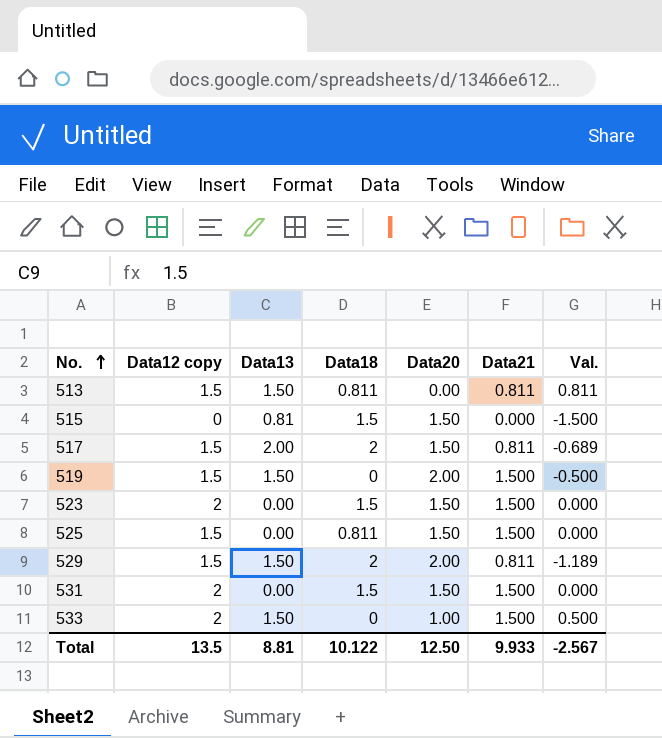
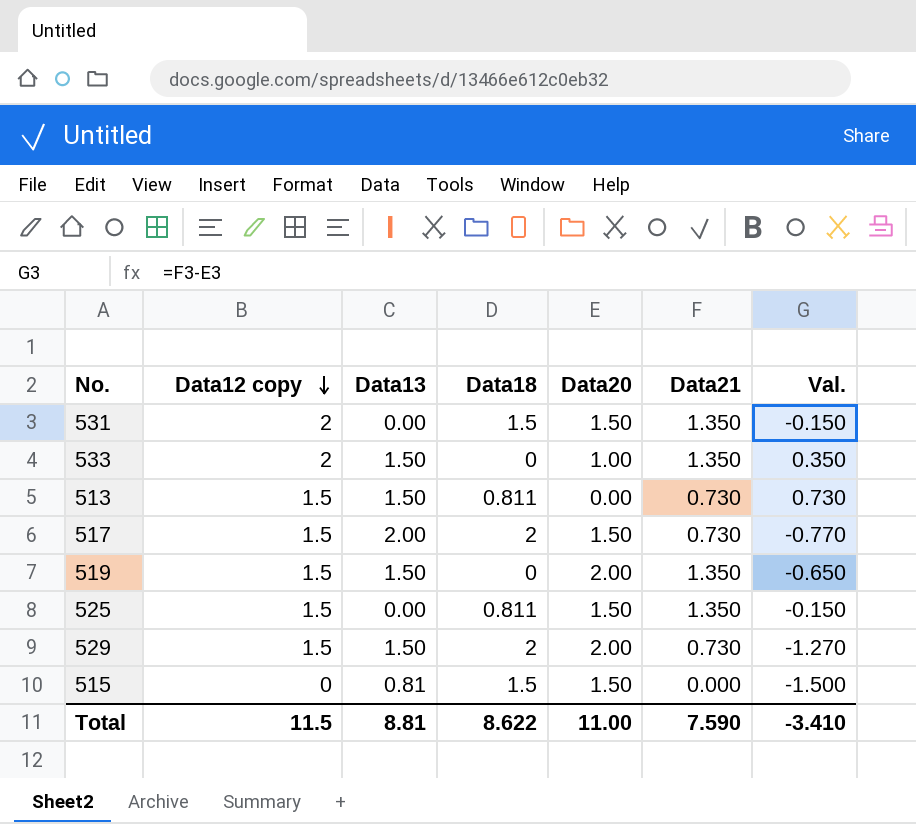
row order: No. ascending -> Data12 copy descending
row 523: 2 | 0.00 | 1.5 | 1.50 | 1.500 | 0.000 -> none
531 | Data21: 1.500 -> 1.350
531 | Val.: 0.000 -> -0.150
533 | Data21: 1.500 -> 1.350
533 | Val.: 0.500 -> 0.350
513 | Data21: 0.811 -> 0.730
513 | Val.: 0.811 -> 0.730
517 | Data21: 0.811 -> 0.730
517 | Val.: -0.689 -> -0.770
519 | Data21: 1.500 -> 1.350
519 | Val.: -0.500 -> -0.650
525 | Data21: 1.500 -> 1.350
525 | Val.: 0.000 -> -0.150
529 | Data21: 0.811 -> 0.730
529 | Val.: -1.189 -> -1.270
Total | Data12 copy: 13.5 -> 11.5
Total | Data18: 10.122 -> 8.622
Total | Data20: 12.50 -> 11.00
Total | Data21: 9.933 -> 7.590
Total | Val.: -2.567 -> -3.410

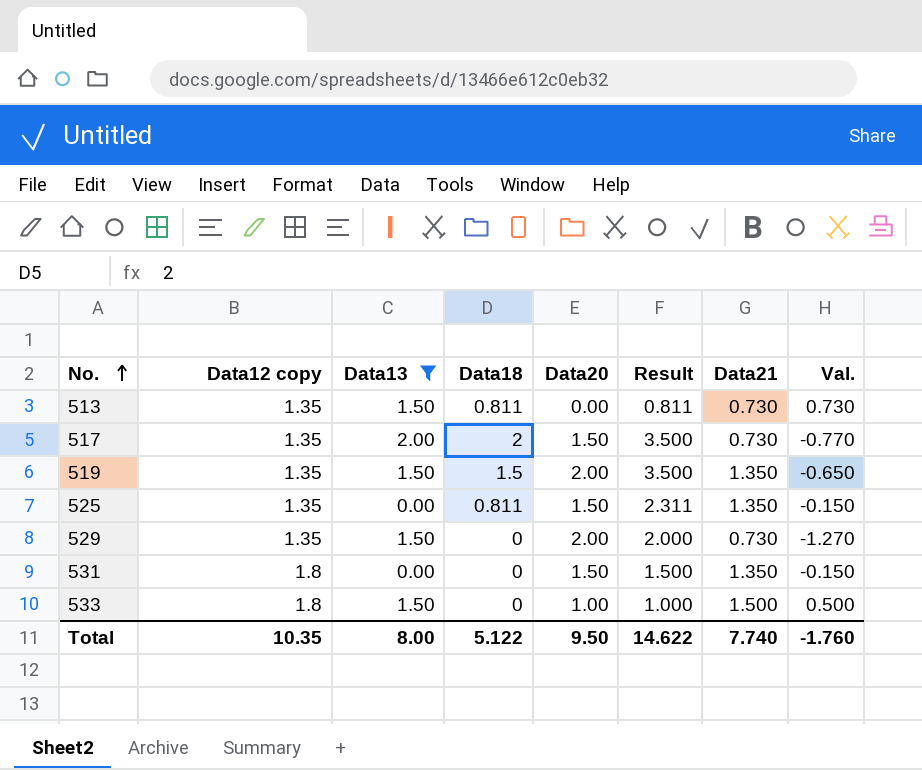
filter: none -> Data13 != 0.81
row order: Data12 copy descending -> No. ascending
column Result | formula: none -> [Data18] + [Data20]
513 | Data12 copy: 1.5 -> 1.35
517 | Data12 copy: 1.5 -> 1.35
519 | Data12 copy: 1.5 -> 1.35
519 | Data18: 0 -> 1.5
525 | Data12 copy: 1.5 -> 1.35
529 | Data12 copy: 1.5 -> 1.35
529 | Data18: 2 -> 0
531 | Data12 copy: 2 -> 1.8
531 | Data18: 1.5 -> 0
533 | Data12 copy: 2 -> 1.8
533 | Data21: 1.350 -> 1.500
533 | Val.: 0.350 -> 0.500
Total | Data12 copy: 11.5 -> 10.35
Total | Data13: 8.81 -> 8.00
Total | Data18: 8.622 -> 5.122
Total | Data20: 11.00 -> 9.50
Total | Data21: 7.590 -> 7.740
Total | Val.: -3.410 -> -1.760

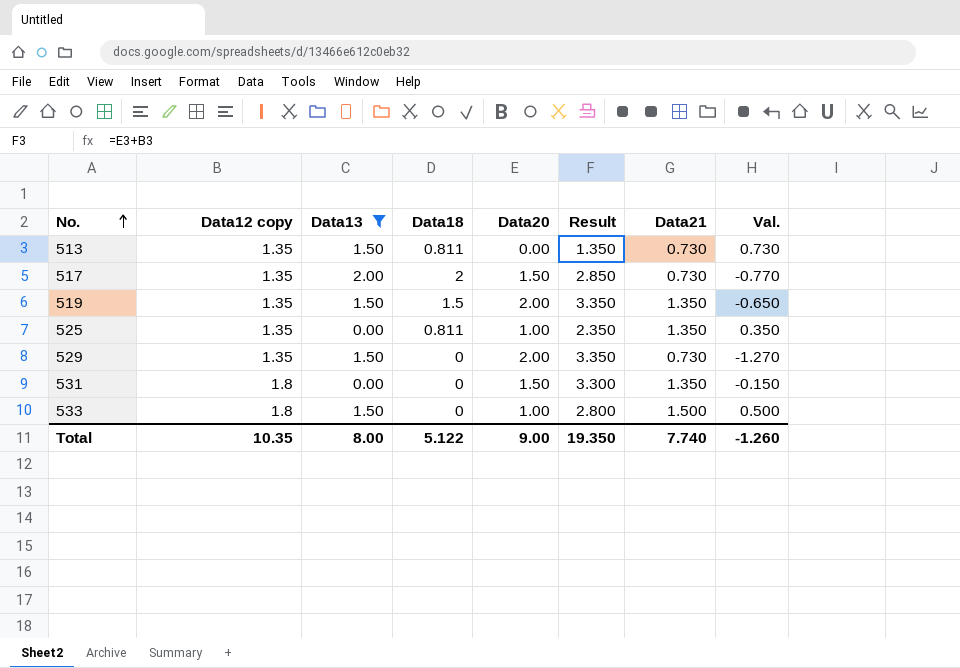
column Result | formula: [Data18] + [Data20] -> [Data12 copy] + [Data20]
525 | Data20: 1.50 -> 1.00
525 | Val.: -0.150 -> 0.350
Total | Data20: 9.50 -> 9.00
Total | Result: 14.622 -> 19.350
Total | Val.: -1.760 -> -1.260

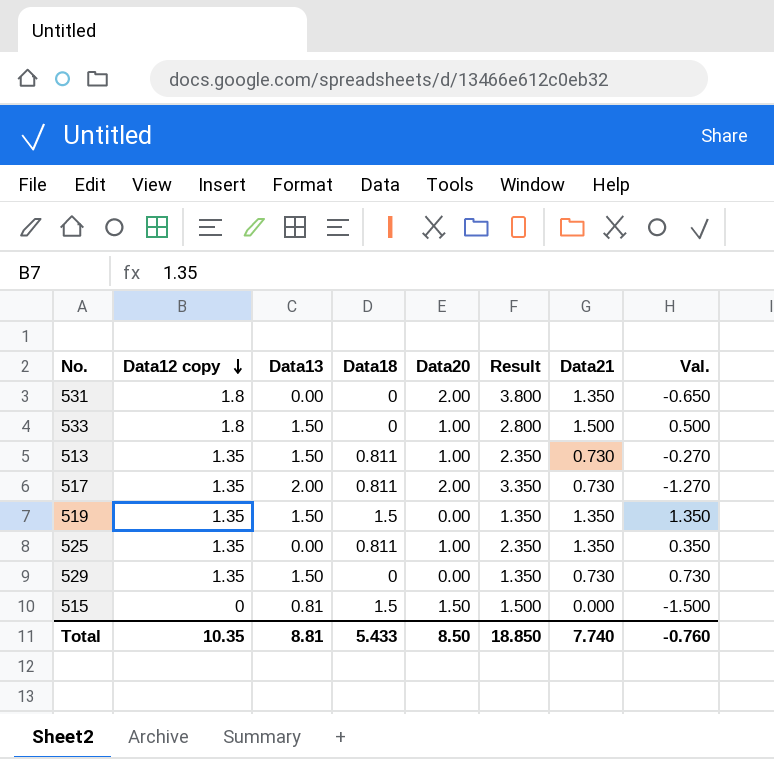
filter: Data13 != 0.81 -> none
row order: No. ascending -> Data12 copy descending
531 | Data20: 1.50 -> 2.00
531 | Result: 3.300 -> 3.800
531 | Val.: -0.150 -> -0.650
513 | Data20: 0.00 -> 1.00
513 | Result: 1.350 -> 2.350
513 | Val.: 0.730 -> -0.270
517 | Data18: 2 -> 0.811
517 | Data20: 1.50 -> 2.00
517 | Result: 2.850 -> 3.350
517 | Val.: -0.770 -> -1.270
519 | Data20: 2.00 -> 0.00
519 | Result: 3.350 -> 1.350
519 | Val.: -0.650 -> 1.350
529 | Data20: 2.00 -> 0.00
529 | Result: 3.350 -> 1.350
529 | Val.: -1.270 -> 0.730
Total | Data13: 8.00 -> 8.81
Total | Data18: 5.122 -> 5.433
Total | Data20: 9.00 -> 8.50
Total | Result: 19.350 -> 18.850
Total | Val.: -1.260 -> -0.760

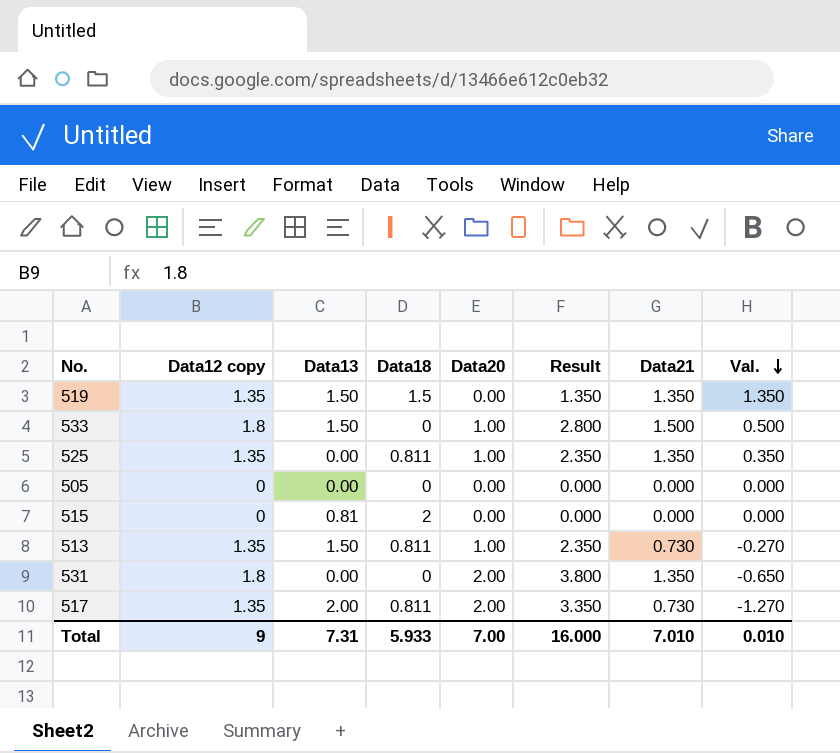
row order: Data12 copy descending -> Val. descending
row 529: 1.35 | 1.50 | 0 | 0.00 | 1.350 | 0.730 | 0.730 -> none
row 505: none -> 0 | 0.00 | 0 | 0.00 | 0.000 | 0.000 | 0.000
515 | Data18: 1.5 -> 2
515 | Data20: 1.50 -> 0.00
515 | Result: 1.500 -> 0.000
515 | Val.: -1.500 -> 0.000
Total | Data12 copy: 10.35 -> 9
Total | Data13: 8.81 -> 7.31
Total | Data18: 5.433 -> 5.933
Total | Data20: 8.50 -> 7.00
Total | Result: 18.850 -> 16.000
Total | Data21: 7.740 -> 7.010
Total | Val.: -0.760 -> 0.010

